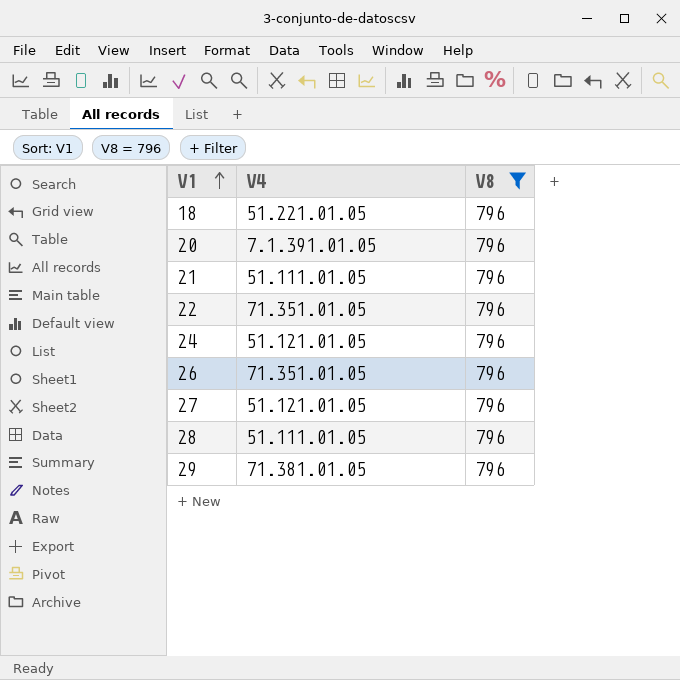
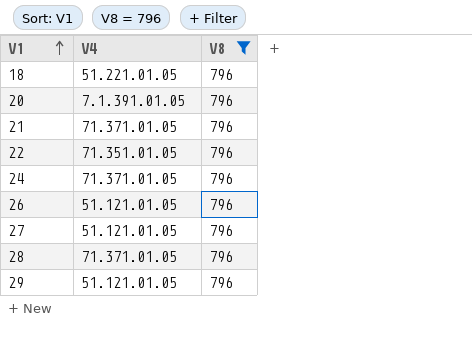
21 | V4: 51.111.01.05 -> 71.371.01.05
24 | V4: 51.121.01.05 -> 71.371.01.05
26 | V4: 71.351.01.05 -> 51.121.01.05
28 | V4: 51.111.01.05 -> 71.371.01.05
29 | V4: 71.381.01.05 -> 51.121.01.05

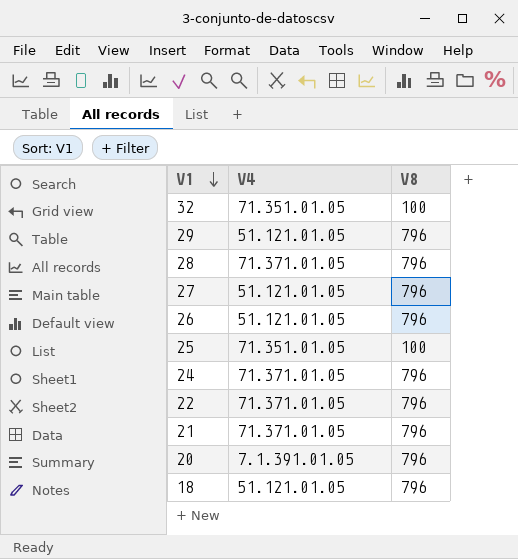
filter: V8 = 796 -> none
row order: V1 ascending -> V1 descending
22 | V4: 71.351.01.05 -> 71.371.01.05
18 | V4: 51.221.01.05 -> 51.121.01.05

